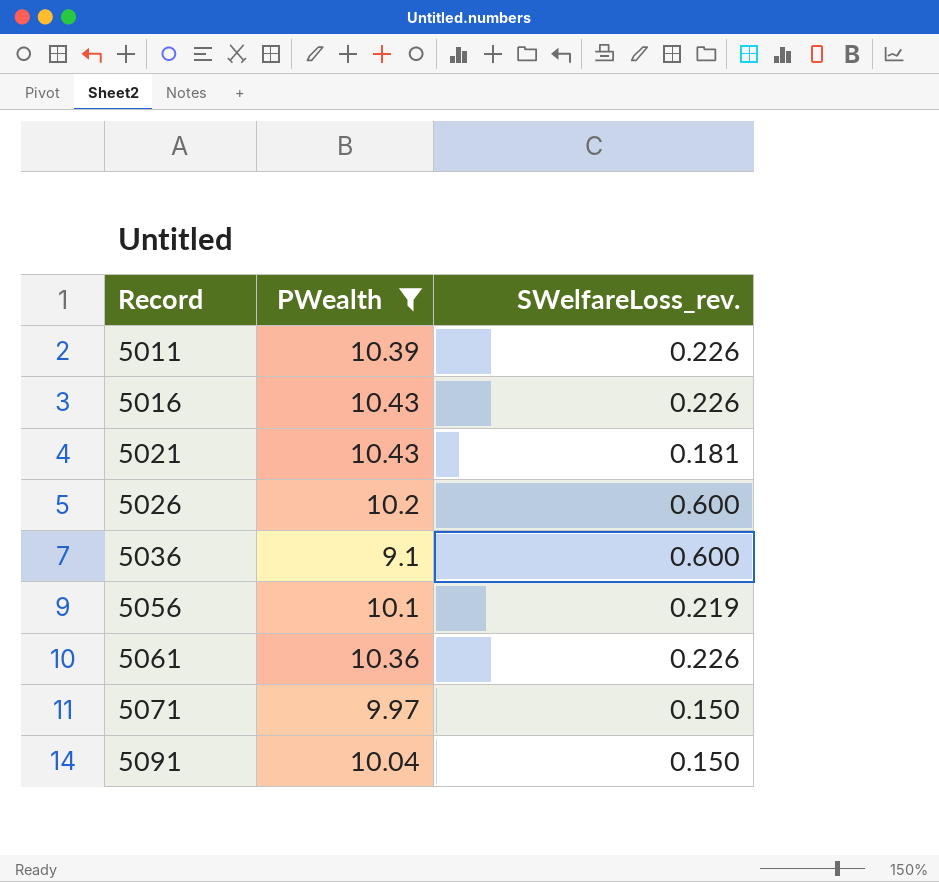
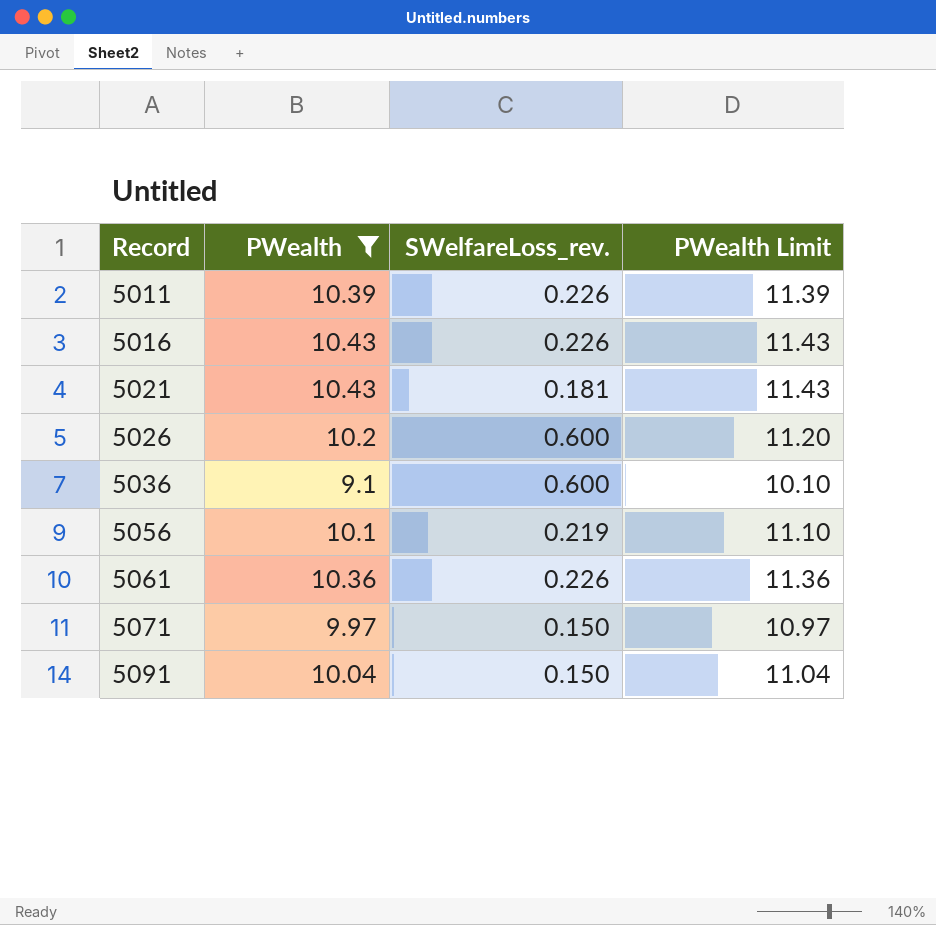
column PWealth Limit | formula: none -> [PWealth] + 1

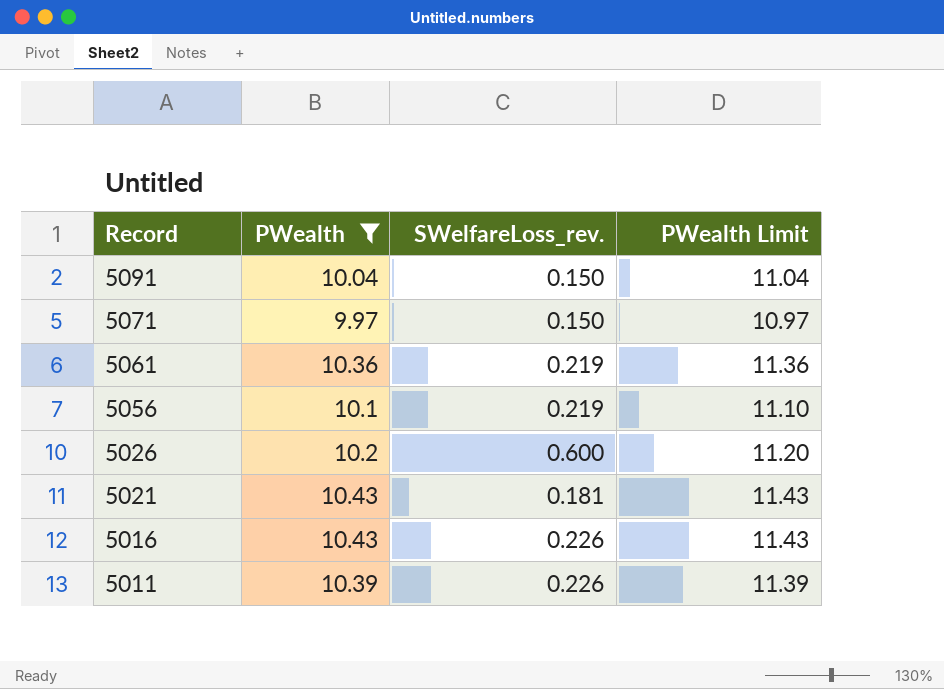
row order: Record ascending -> Record descending
row 5036: 9.1 | 0.600 | 10.10 -> none
5061 | SWelfareLoss_rev.: 0.226 -> 0.219

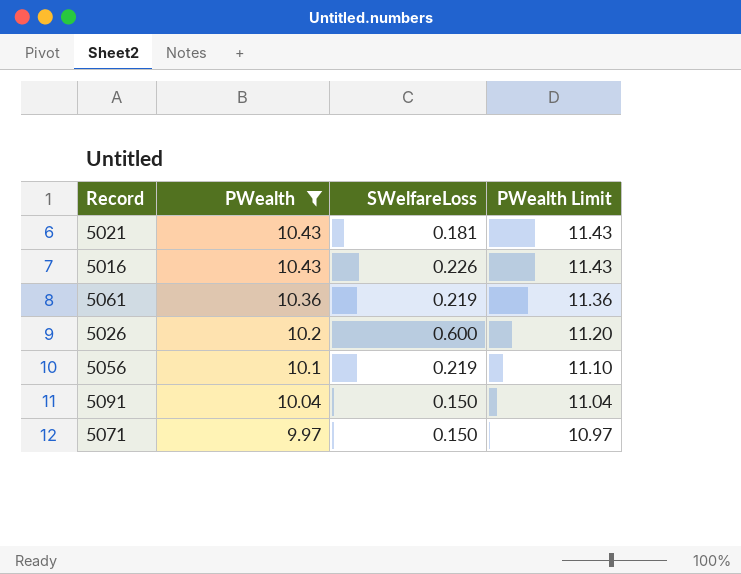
row order: Record descending -> PWealth descending
column name: SWelfareLoss_rev. -> SWelfareLoss
row 5011: 10.39 | 0.226 | 11.39 -> none

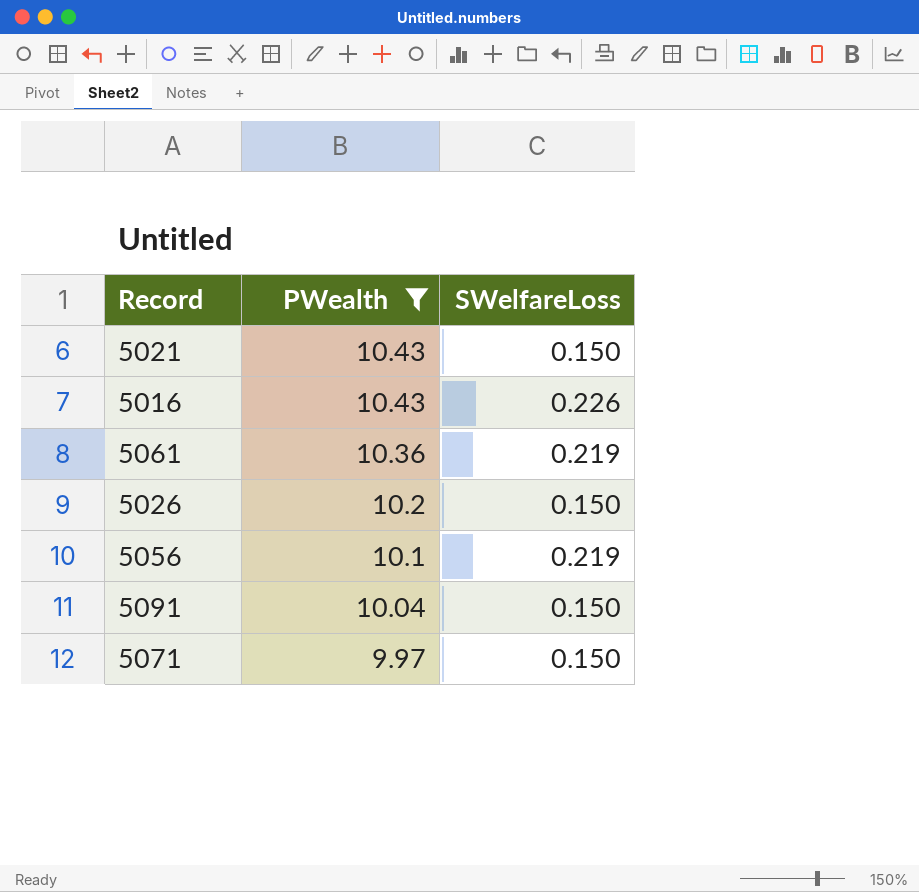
column PWealth Limit | formula: [PWealth] + 1 -> none
5021 | SWelfareLoss: 0.181 -> 0.150
5026 | SWelfareLoss: 0.600 -> 0.150

